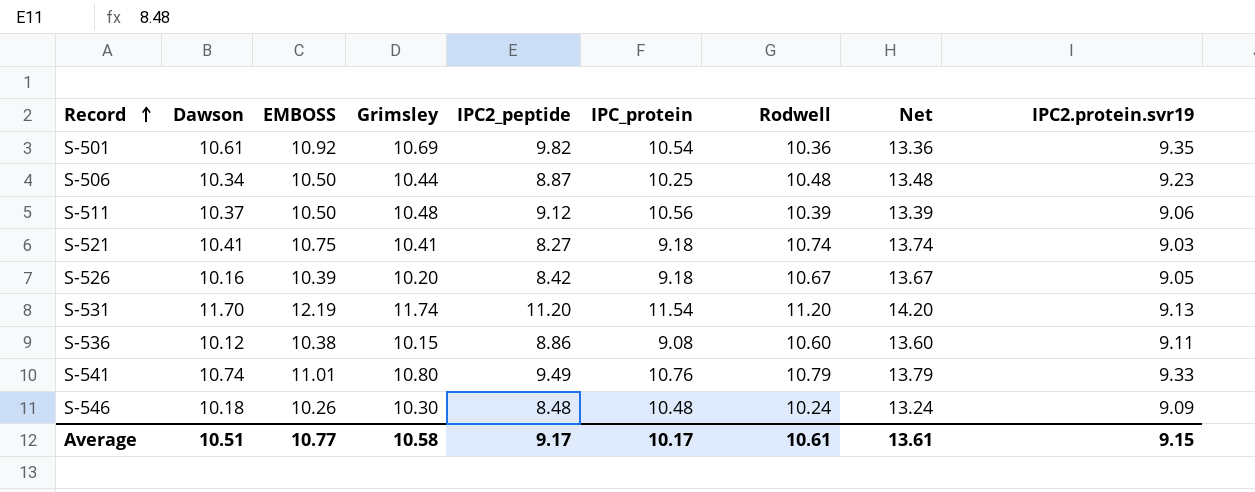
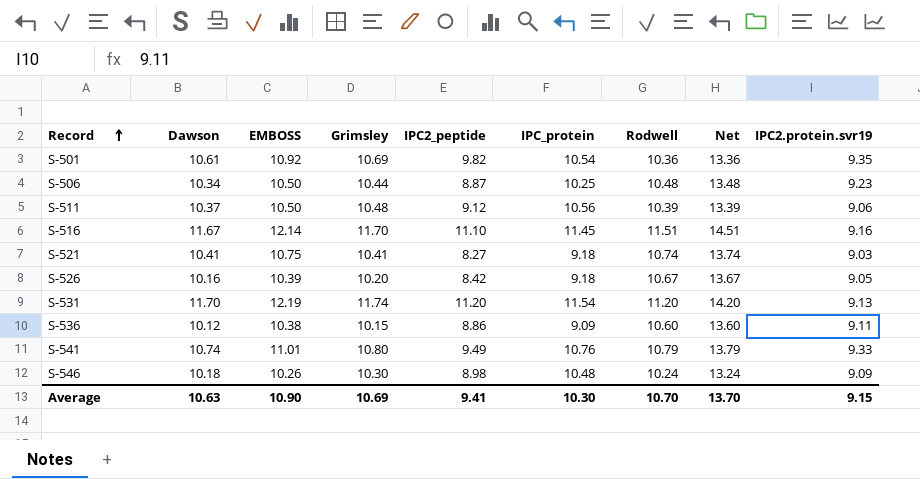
row S-516: none -> 11.67 | 12.14 | 11.70 | 11.10 | 11.45 | 11.51 | 14.51 | 9.16
S-536 | IPC_protein: 9.08 -> 9.09
S-546 | IPC2_peptide: 8.48 -> 8.98
Average | Dawson: 10.51 -> 10.63
Average | EMBOSS: 10.77 -> 10.90
Average | Grimsley: 10.58 -> 10.69
Average | IPC2_peptide: 9.17 -> 9.41
Average | IPC_protein: 10.17 -> 10.30
Average | Rodwell: 10.61 -> 10.70
Average | Net: 13.61 -> 13.70

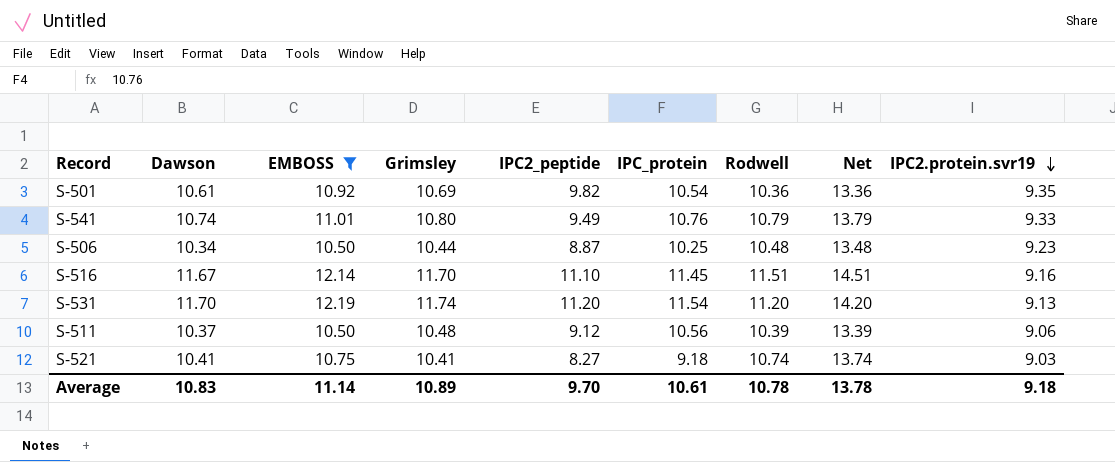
filter: none -> EMBOSS >= 10.50
row order: Record ascending -> IPC2.protein.svr19 descending
Average | Dawson: 10.63 -> 10.83
Average | EMBOSS: 10.90 -> 11.14
Average | Grimsley: 10.69 -> 10.89
Average | IPC2_peptide: 9.41 -> 9.70
Average | IPC_protein: 10.30 -> 10.61
Average | Rodwell: 10.70 -> 10.78
Average | Net: 13.70 -> 13.78
Average | IPC2.protein.svr19: 9.15 -> 9.18

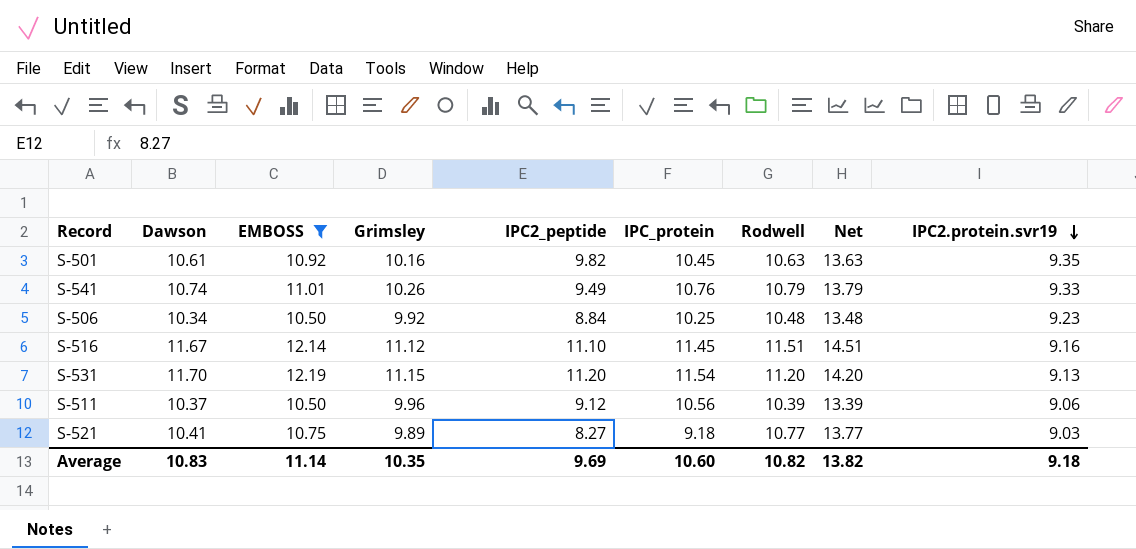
S-501 | Grimsley: 10.69 -> 10.16
S-501 | IPC_protein: 10.54 -> 10.45
S-501 | Rodwell: 10.36 -> 10.63
S-501 | Net: 13.36 -> 13.63
S-541 | Grimsley: 10.80 -> 10.26
S-506 | Grimsley: 10.44 -> 9.92
S-506 | IPC2_peptide: 8.87 -> 8.84
S-516 | Grimsley: 11.70 -> 11.12
S-531 | Grimsley: 11.74 -> 11.15
S-511 | Grimsley: 10.48 -> 9.96
S-521 | Grimsley: 10.41 -> 9.89
S-521 | Rodwell: 10.74 -> 10.77
S-521 | Net: 13.74 -> 13.77
Average | Grimsley: 10.89 -> 10.35
Average | IPC2_peptide: 9.70 -> 9.69
Average | IPC_protein: 10.61 -> 10.60
Average | Rodwell: 10.78 -> 10.82
Average | Net: 13.78 -> 13.82

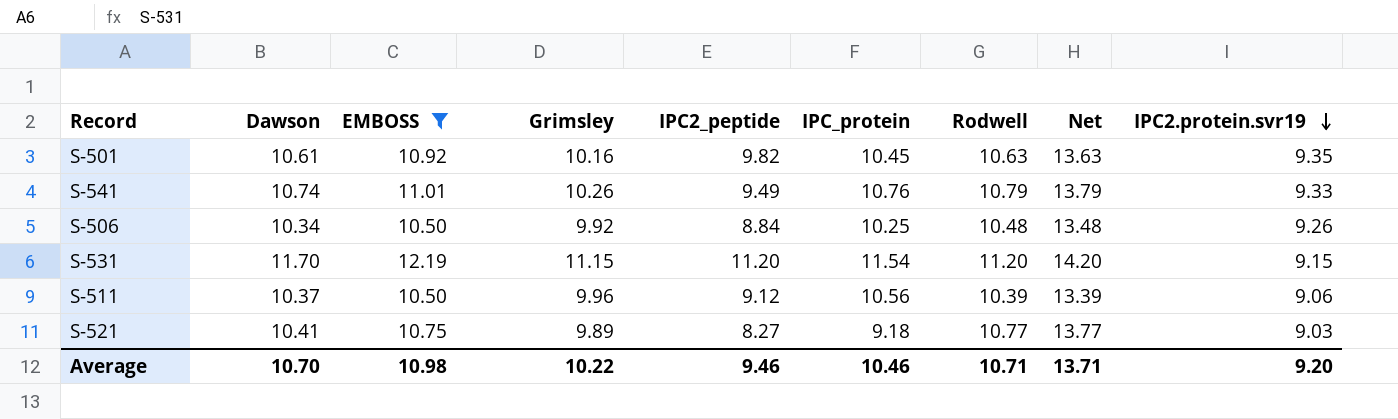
row S-516: 11.67 | 12.14 | 11.12 | 11.10 | 11.45 | 11.51 | 14.51 | 9.16 -> none
S-506 | IPC2.protein.svr19: 9.23 -> 9.26
S-531 | IPC2.protein.svr19: 9.13 -> 9.15
Average | Dawson: 10.83 -> 10.70
Average | EMBOSS: 11.14 -> 10.98
Average | Grimsley: 10.35 -> 10.22
Average | IPC2_peptide: 9.69 -> 9.46
Average | IPC_protein: 10.60 -> 10.46
Average | Rodwell: 10.82 -> 10.71
Average | Net: 13.82 -> 13.71
Average | IPC2.protein.svr19: 9.18 -> 9.20

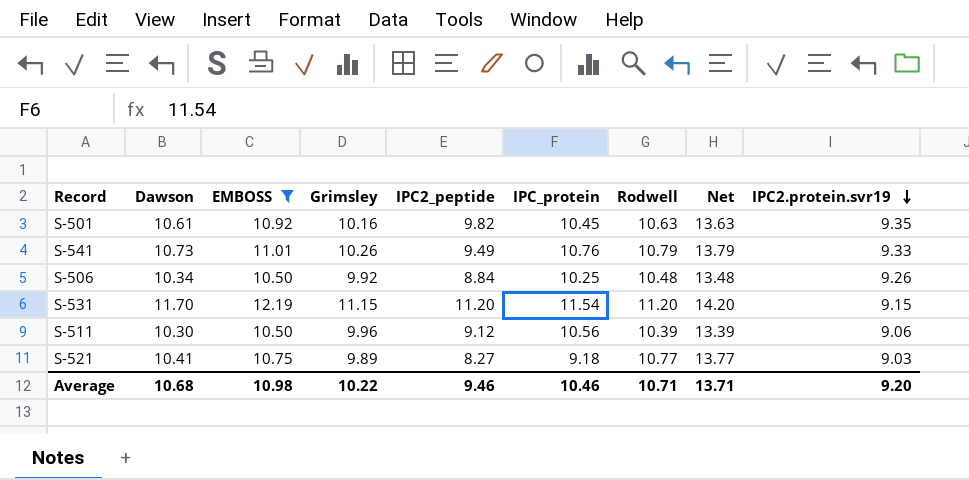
S-541 | Dawson: 10.74 -> 10.73
S-511 | Dawson: 10.37 -> 10.30
Average | Dawson: 10.70 -> 10.68

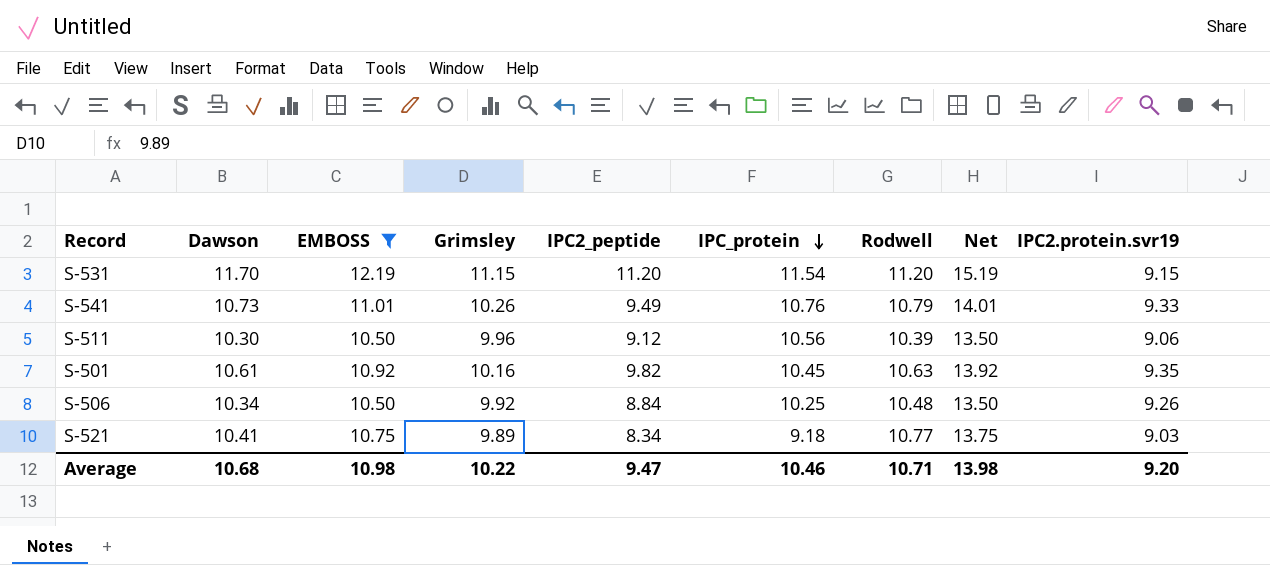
row order: IPC2.protein.svr19 descending -> IPC_protein descending
column Net | formula: [Rodwell] + 3 -> [EMBOSS] + 3
S-521 | IPC2_peptide: 8.27 -> 8.34
Average | IPC2_peptide: 9.46 -> 9.47
Average | Net: 13.71 -> 13.98

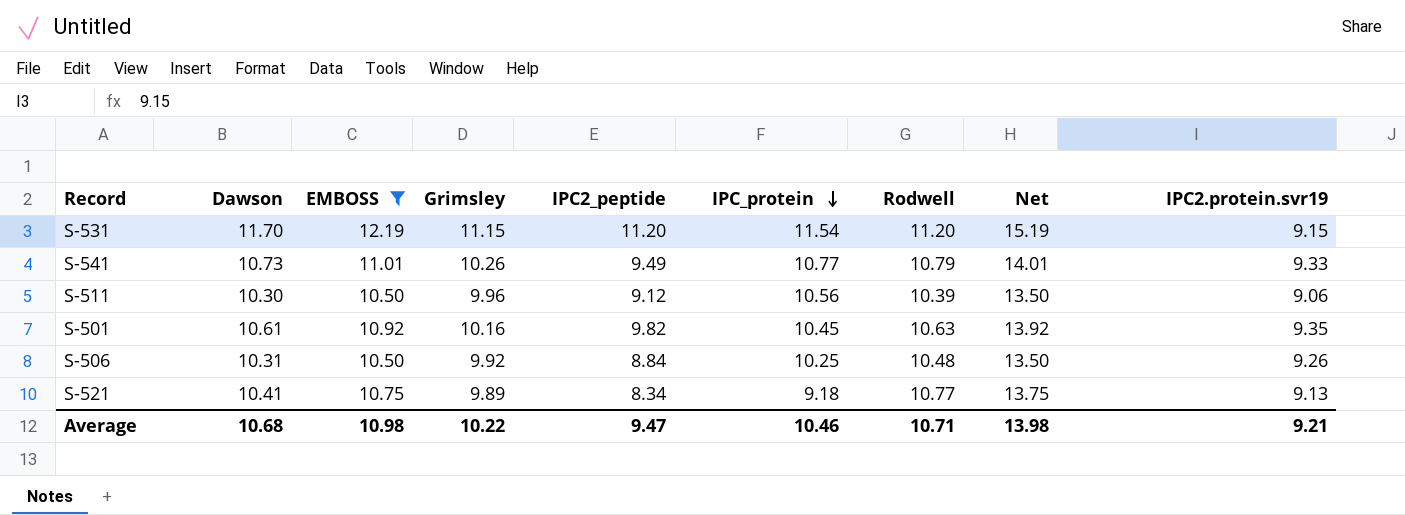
S-541 | IPC_protein: 10.76 -> 10.77
S-506 | Dawson: 10.34 -> 10.31
S-521 | IPC2.protein.svr19: 9.03 -> 9.13
Average | IPC2.protein.svr19: 9.20 -> 9.21

